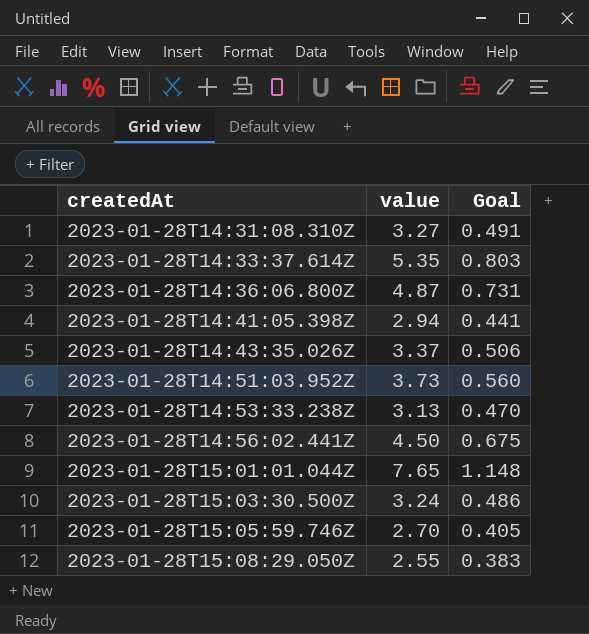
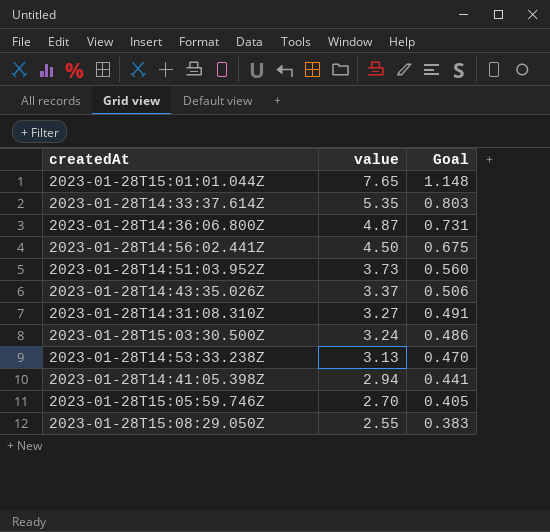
row order: createdAt ascending -> value descending

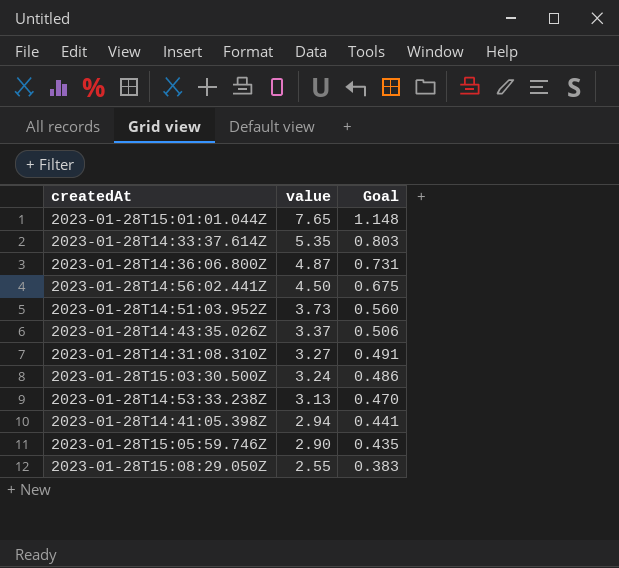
2023-01-28T15:05:59.746Z | value: 2.70 -> 2.90
2023-01-28T15:05:59.746Z | Goal: 0.405 -> 0.435

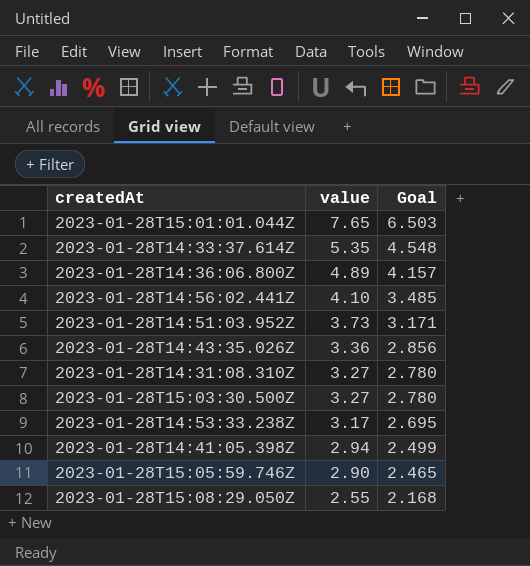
column Goal | formula: [value] * 0.15 -> [value] * 0.85
2023-01-28T14:36:06.800Z | value: 4.87 -> 4.89
2023-01-28T14:56:02.441Z | value: 4.50 -> 4.10
2023-01-28T14:43:35.026Z | value: 3.37 -> 3.36
2023-01-28T15:03:30.500Z | value: 3.24 -> 3.27
2023-01-28T14:53:33.238Z | value: 3.13 -> 3.17

